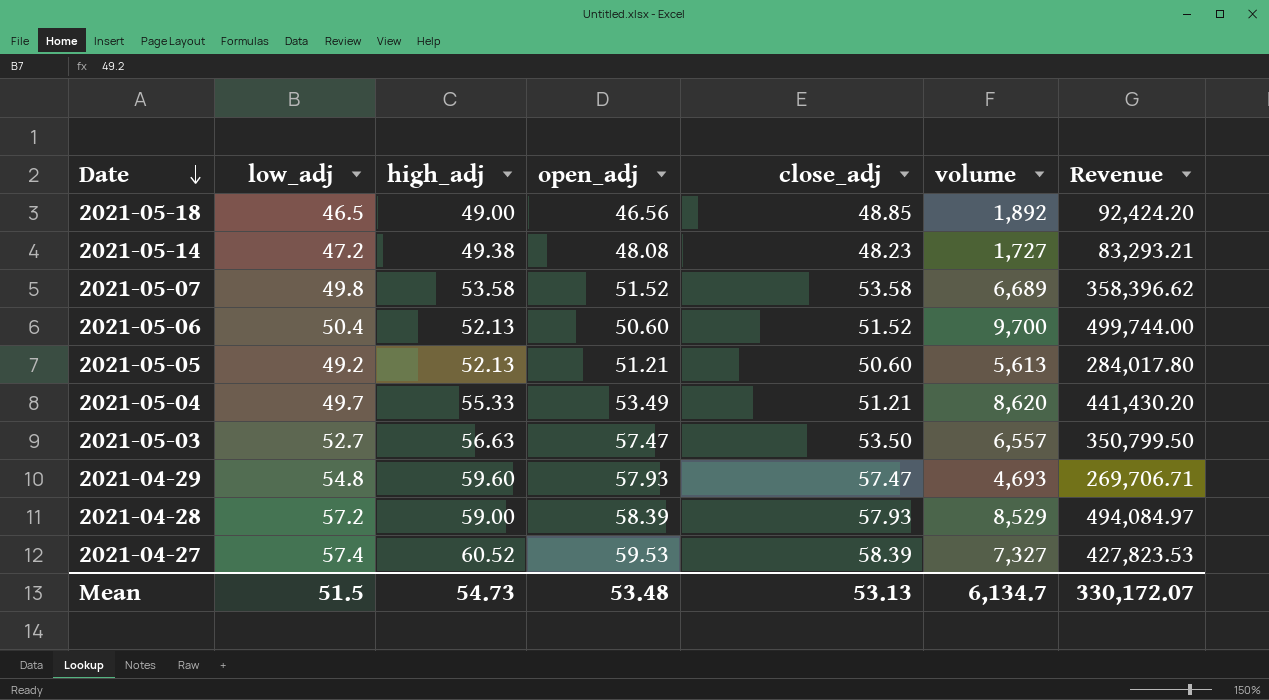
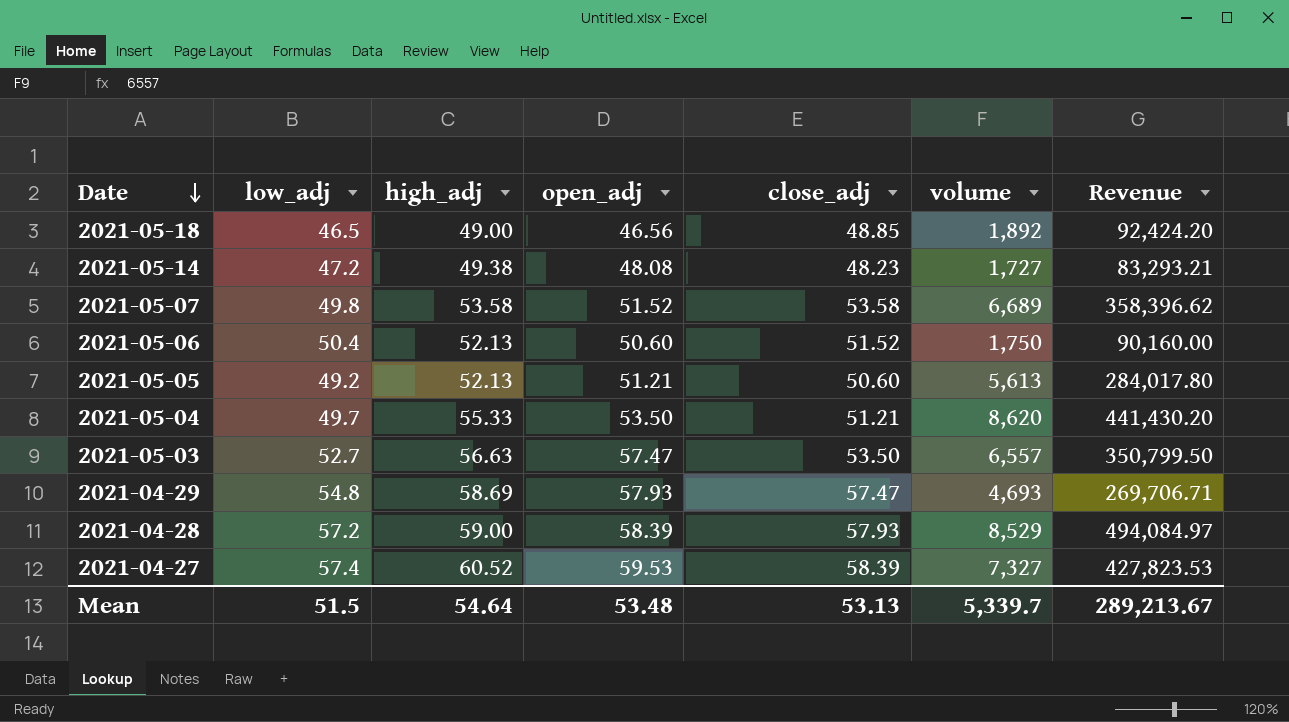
2021-05-06 | volume: 9,700 -> 1,750
2021-05-06 | Revenue: 499,744.00 -> 90,160.00
2021-05-04 | open_adj: 53.49 -> 53.50
2021-04-29 | high_adj: 59.60 -> 58.69
Mean | high_adj: 54.73 -> 54.64
Mean | volume: 6,134.7 -> 5,339.7
Mean | Revenue: 330,172.07 -> 289,213.67

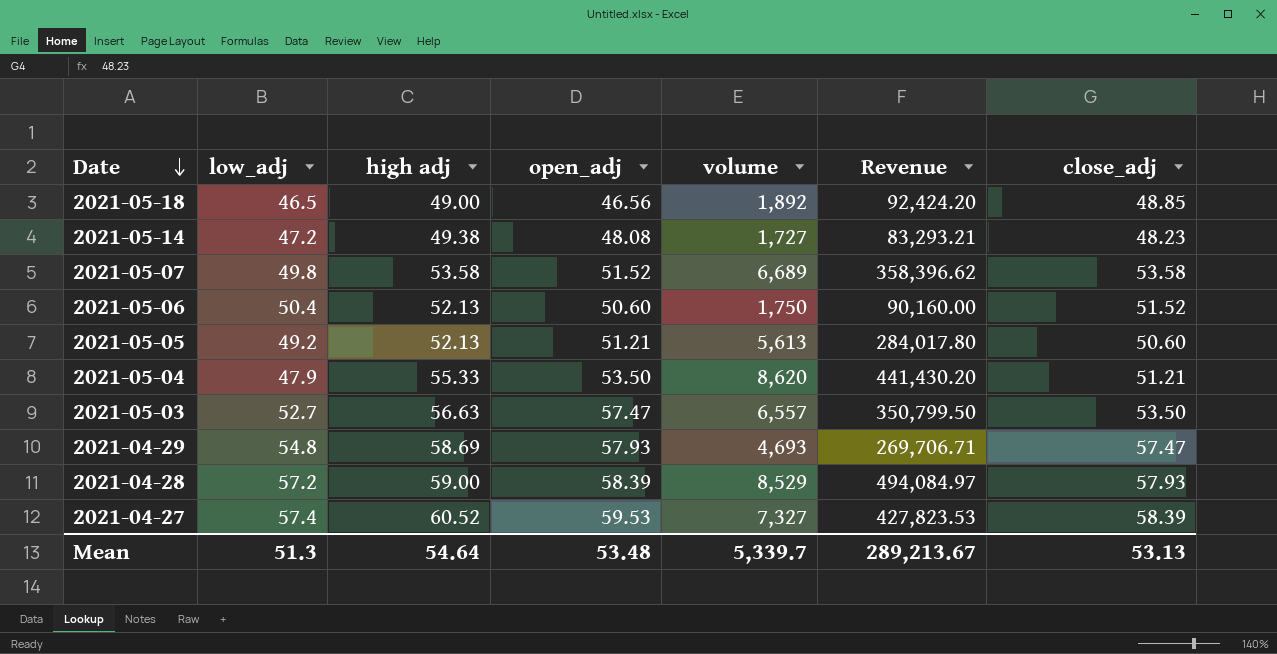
column name: high_adj -> high adj
column close_adj | position: 5 -> 7
2021-05-04 | low_adj: 49.7 -> 47.9
Mean | low_adj: 51.5 -> 51.3

